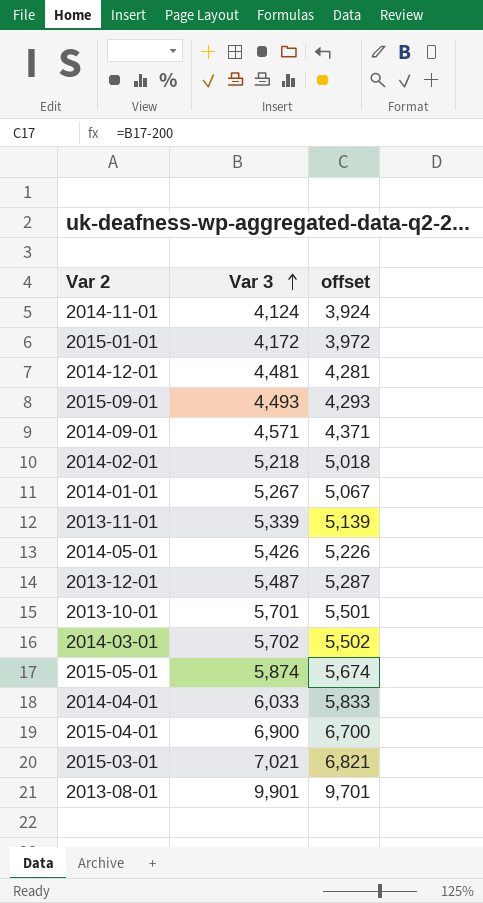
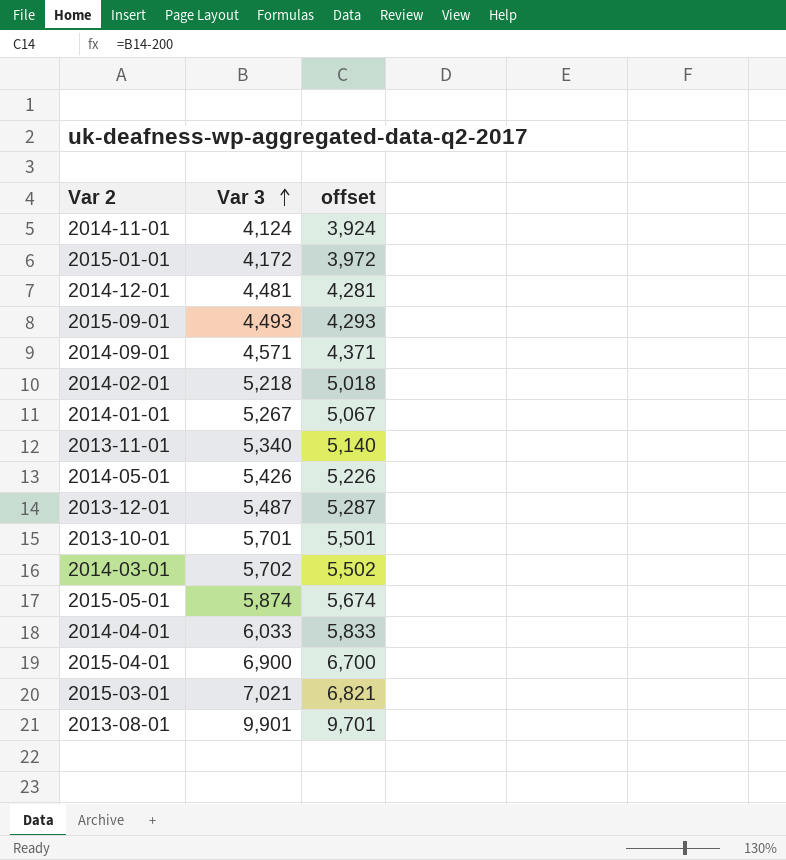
2013-11-01 | Var 3: 5,339 -> 5,340
2013-11-01 | offset: 5,139 -> 5,140

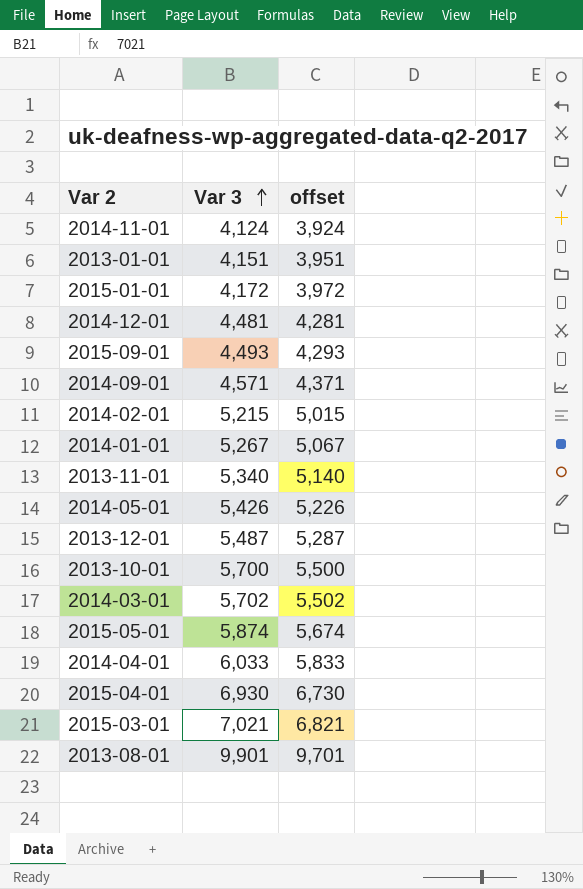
row 2013-01-01: none -> 4,151 | 3,951
2014-02-01 | Var 3: 5,218 -> 5,215
2014-02-01 | offset: 5,018 -> 5,015
2013-10-01 | Var 3: 5,701 -> 5,700
2013-10-01 | offset: 5,501 -> 5,500
2015-04-01 | Var 3: 6,900 -> 6,930
2015-04-01 | offset: 6,700 -> 6,730

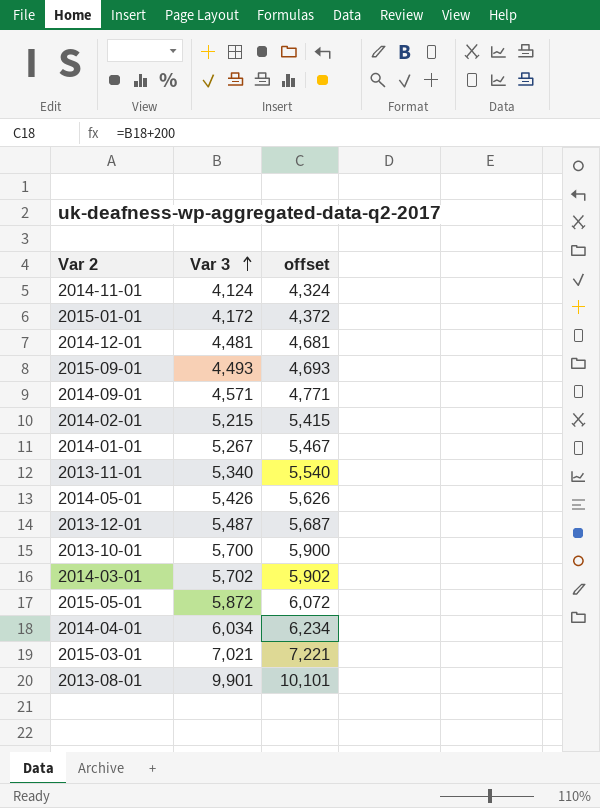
column offset | formula: [Var 3] - 200 -> [Var 3] + 200
row 2013-01-01: 4,151 | 3,951 -> none
row 2015-04-01: 6,930 | 6,730 -> none
2015-05-01 | Var 3: 5,874 -> 5,872
2014-04-01 | Var 3: 6,033 -> 6,034

